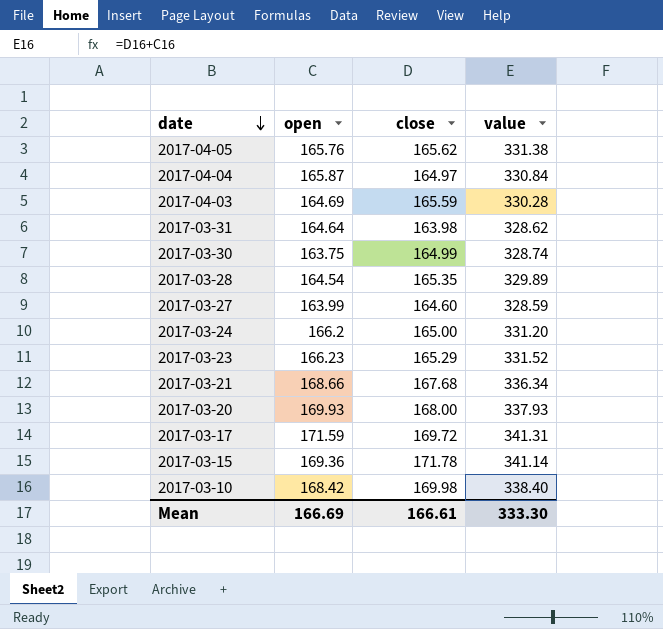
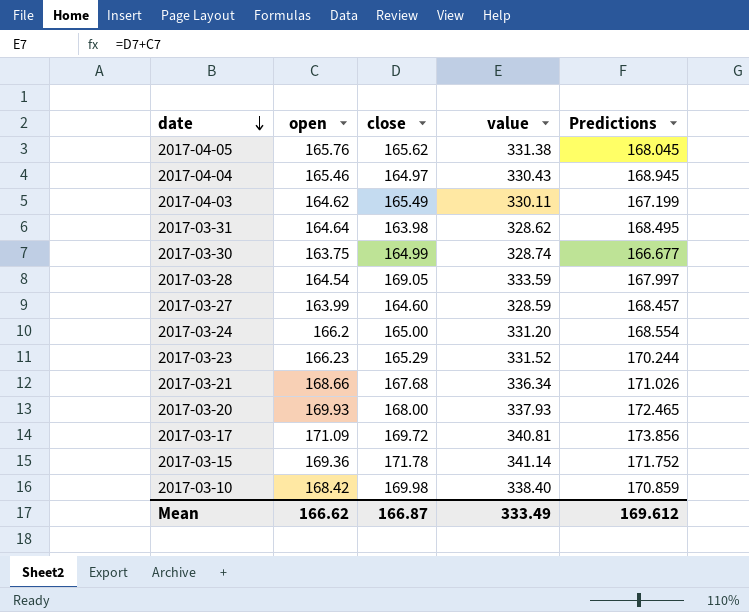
column Predictions | position: none -> 5
2017-04-04 | open: 165.87 -> 165.46
2017-04-04 | value: 330.84 -> 330.43
2017-04-03 | open: 164.69 -> 164.62
2017-04-03 | close: 165.59 -> 165.49
2017-04-03 | value: 330.28 -> 330.11
2017-03-28 | close: 165.35 -> 169.05
2017-03-28 | value: 329.89 -> 333.59
2017-03-17 | open: 171.59 -> 171.09
2017-03-17 | value: 341.31 -> 340.81
Mean | open: 166.69 -> 166.62
Mean | close: 166.61 -> 166.87
Mean | value: 333.30 -> 333.49

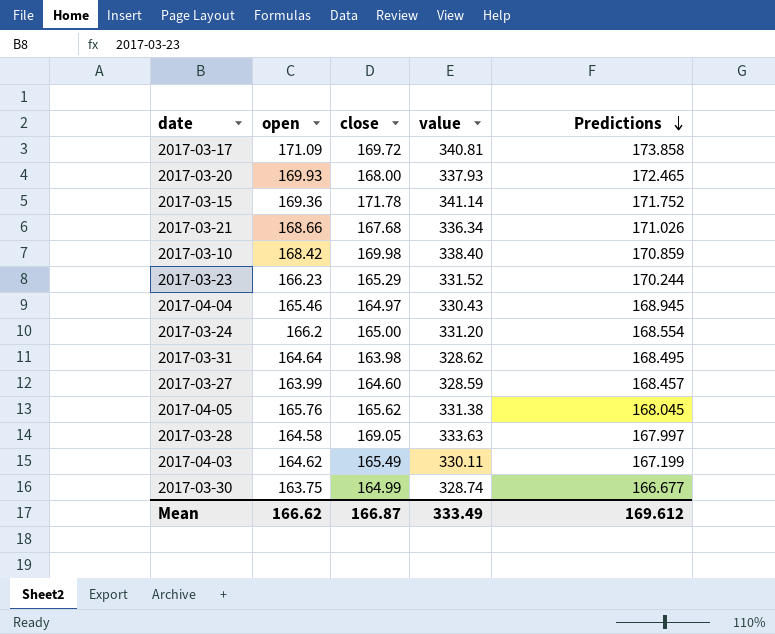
row order: date descending -> Predictions descending
2017-03-17 | Predictions: 173.856 -> 173.858
2017-03-28 | open: 164.54 -> 164.58
2017-03-28 | value: 333.59 -> 333.63

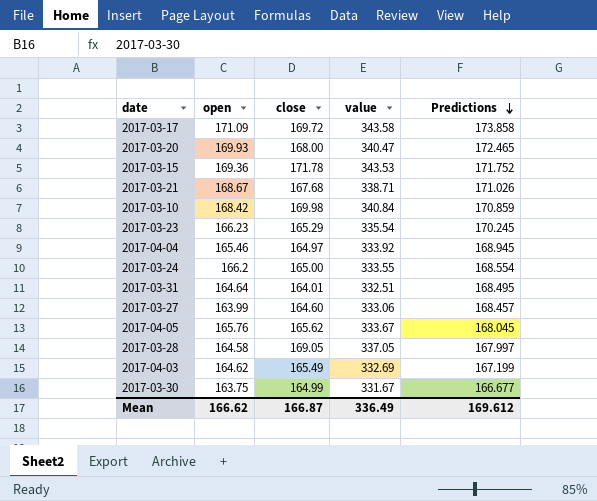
column value | formula: [open] + [close] -> [close] + [Predictions]
2017-03-21 | open: 168.66 -> 168.67
2017-03-23 | Predictions: 170.244 -> 170.245
2017-03-31 | close: 163.98 -> 164.01
Mean | value: 333.49 -> 336.49

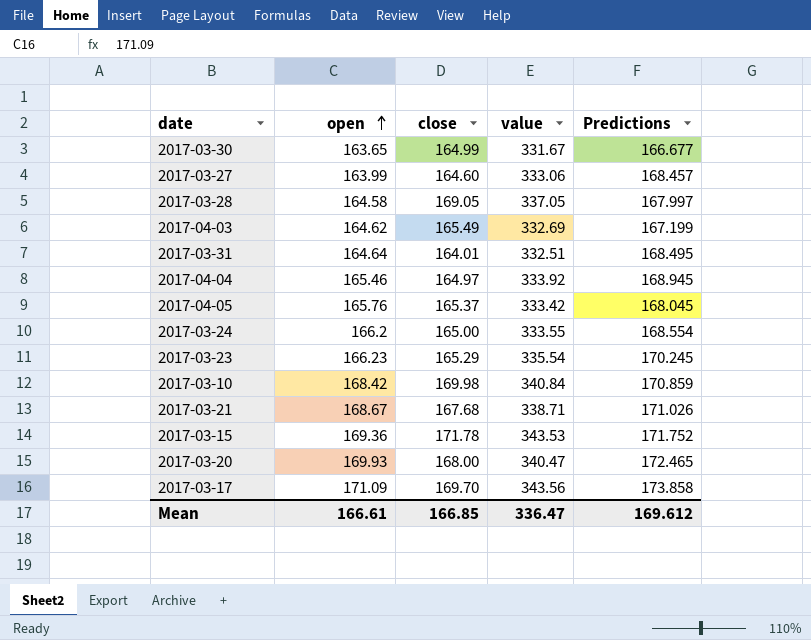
row order: Predictions descending -> open ascending
2017-03-30 | open: 163.75 -> 163.65
2017-04-05 | close: 165.62 -> 165.37
2017-04-05 | value: 333.67 -> 333.42
2017-03-17 | close: 169.72 -> 169.70
2017-03-17 | value: 343.58 -> 343.56
Mean | open: 166.62 -> 166.61
Mean | close: 166.87 -> 166.85
Mean | value: 336.49 -> 336.47

